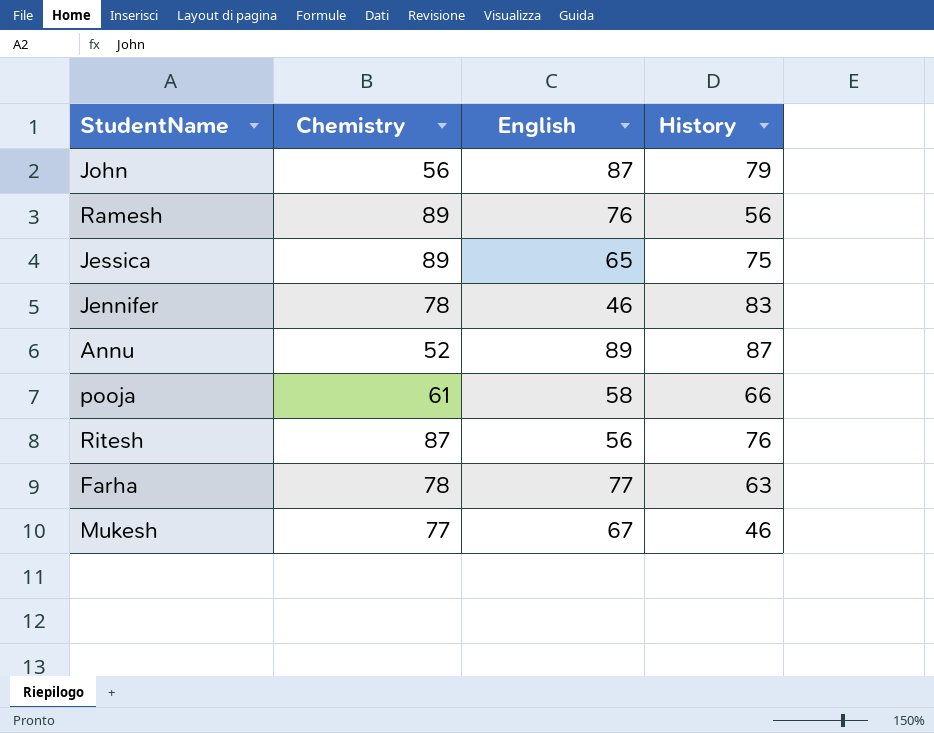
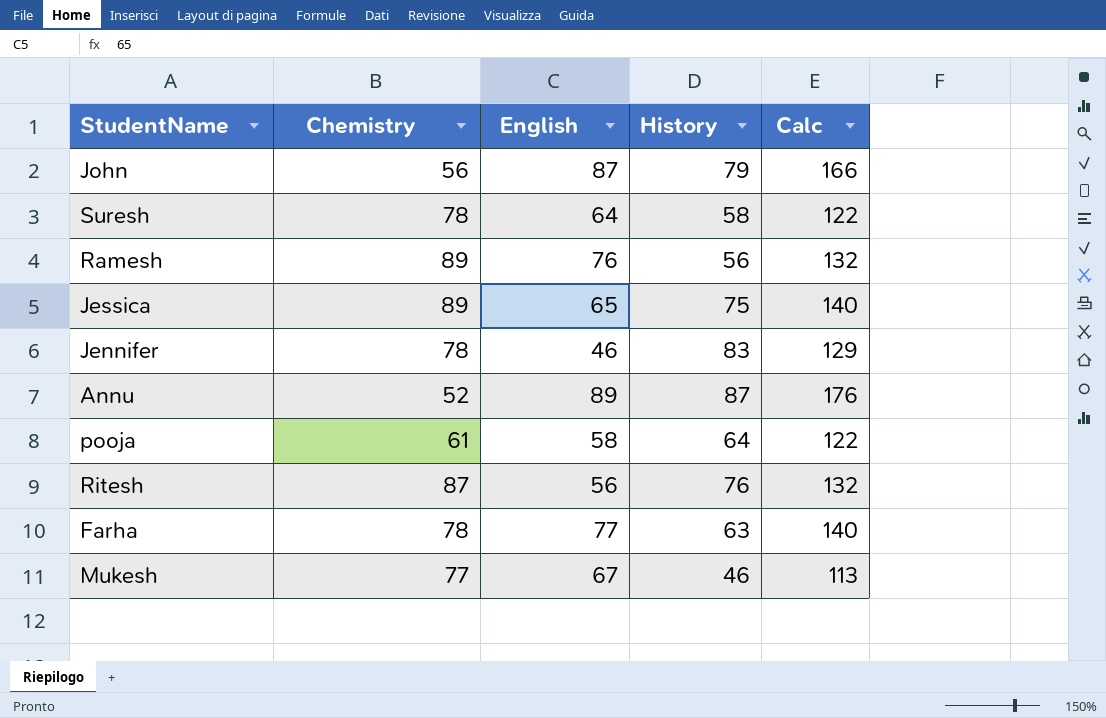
column Calc | formula: none -> [English] + [History]
row Suresh: none -> 78 | 64 | 58 | 122
pooja | History: 66 -> 64

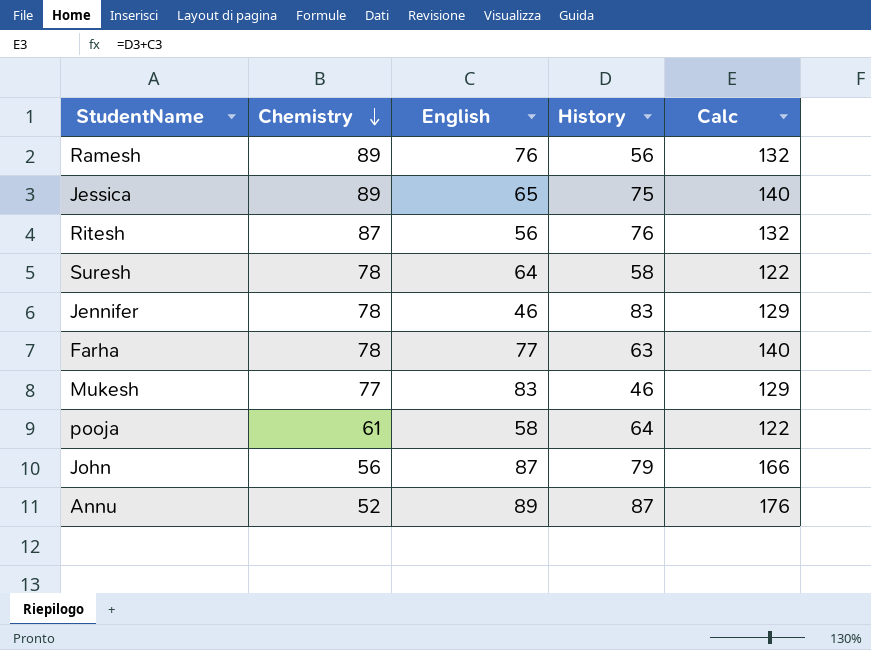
row order: none -> Chemistry descending
Mukesh | English: 67 -> 83
Mukesh | Calc: 113 -> 129

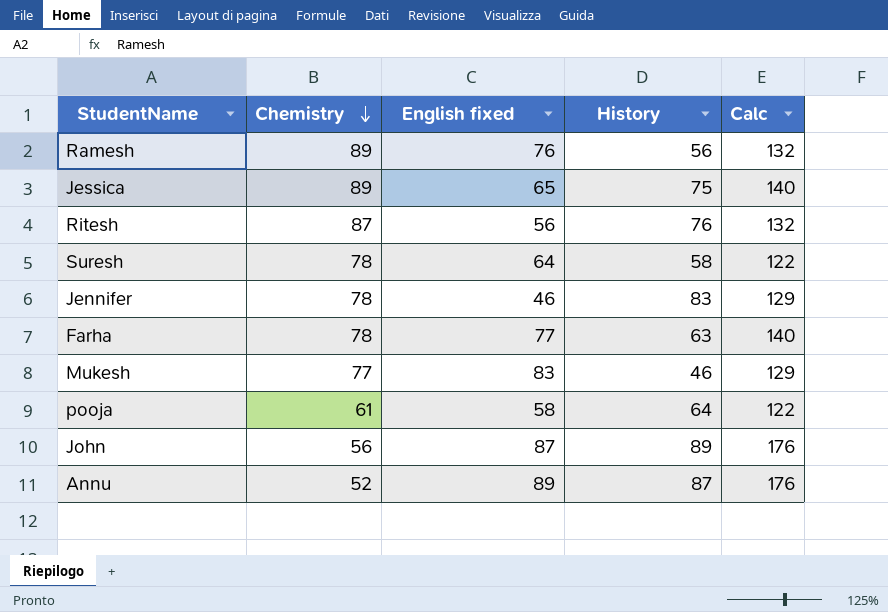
column name: English -> English fixed
John | History: 79 -> 89
John | Calc: 166 -> 176

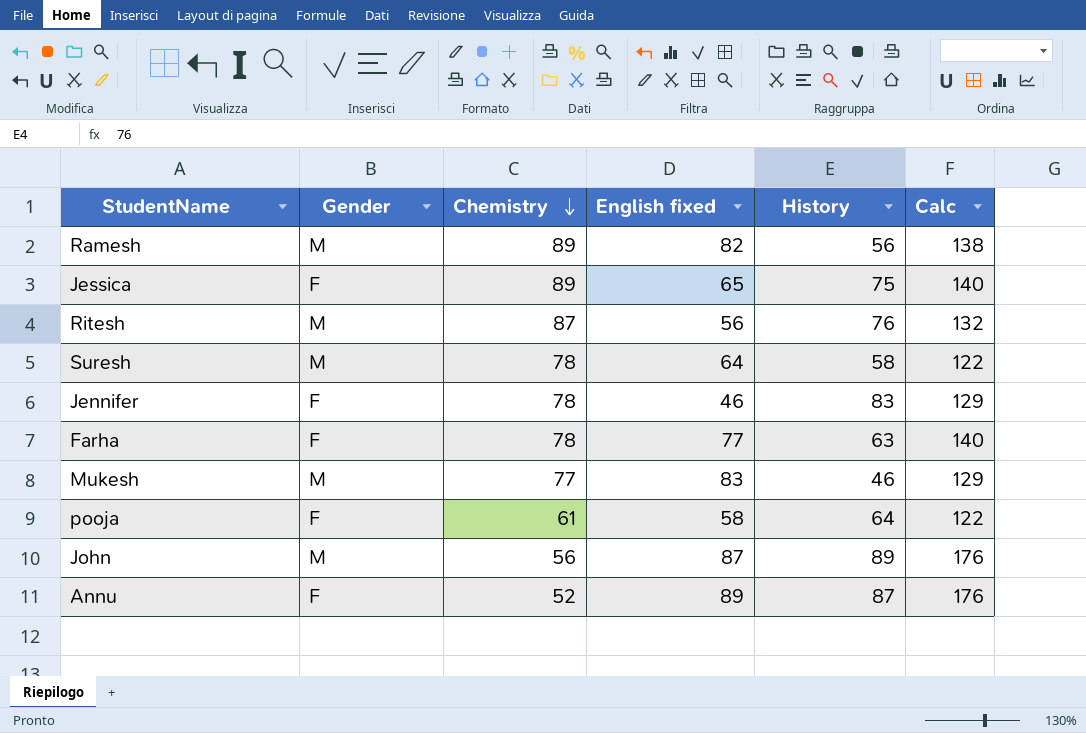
column Gender | position: none -> 2
Ramesh | English fixed: 76 -> 82
Ramesh | Calc: 132 -> 138

